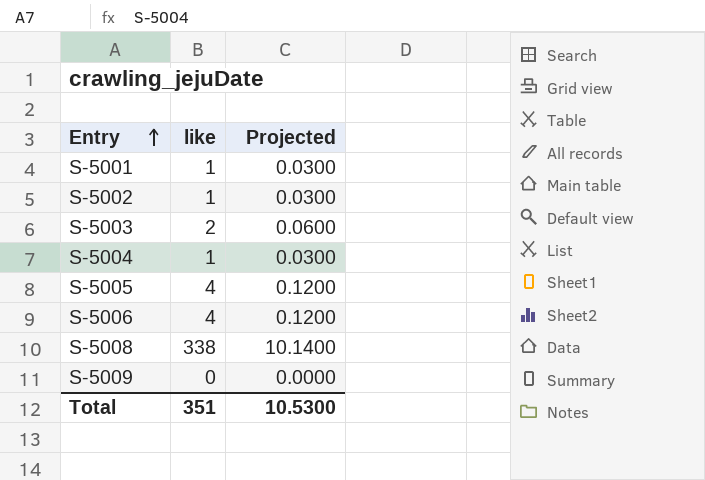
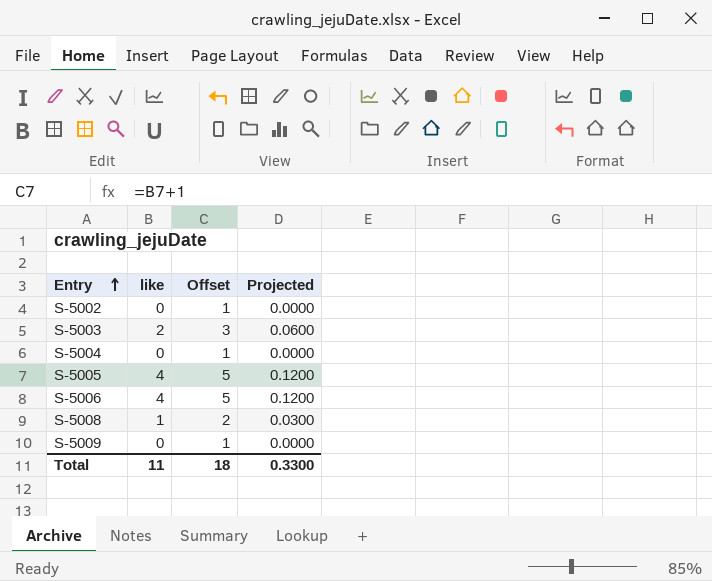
column Offset | formula: none -> [like] + 1
row S-5001: 1 | 0.0300 -> none
S-5002 | like: 1 -> 0
S-5002 | Projected: 0.0300 -> 0.0000
S-5004 | like: 1 -> 0
S-5004 | Projected: 0.0300 -> 0.0000
S-5008 | like: 338 -> 1
S-5008 | Projected: 10.1400 -> 0.0300
Total | like: 351 -> 11
Total | Projected: 10.5300 -> 0.3300

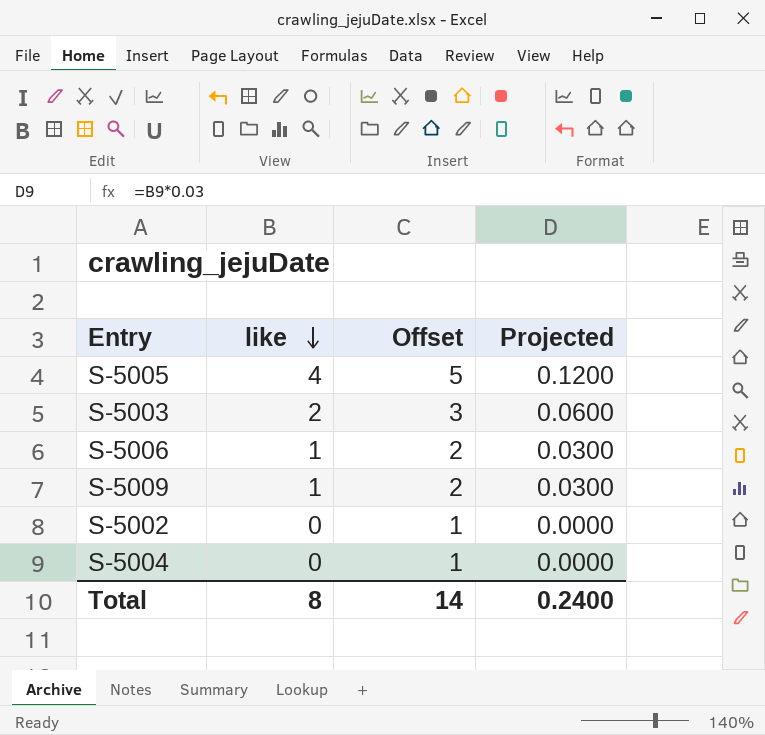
row order: Entry ascending -> like descending
row S-5008: 1 | 2 | 0.0300 -> none
S-5006 | like: 4 -> 1
S-5006 | Offset: 5 -> 2
S-5006 | Projected: 0.1200 -> 0.0300
S-5009 | like: 0 -> 1
S-5009 | Offset: 1 -> 2
S-5009 | Projected: 0.0000 -> 0.0300
Total | like: 11 -> 8
Total | Offset: 18 -> 14
Total | Projected: 0.3300 -> 0.2400

